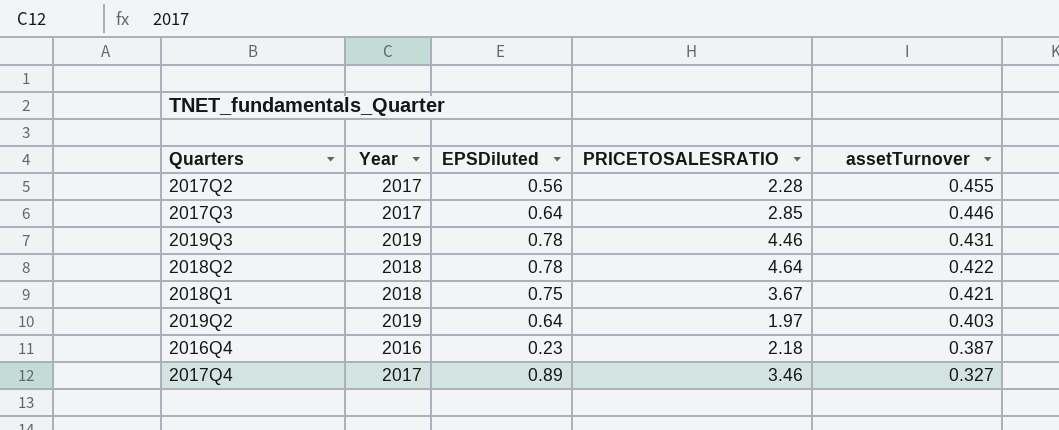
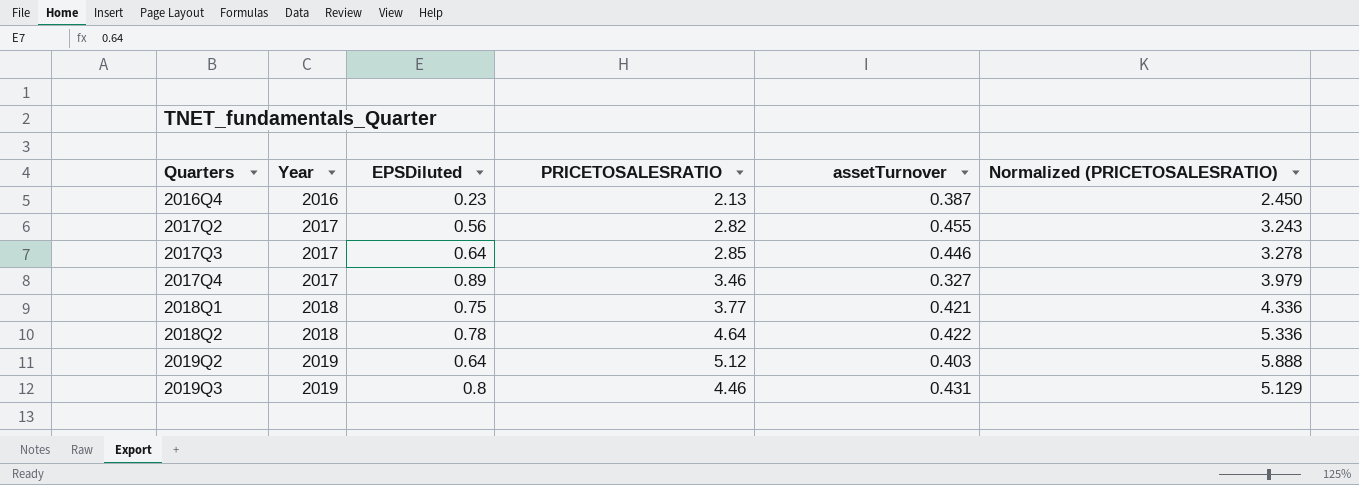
row order: assetTurnover descending -> Quarters ascending
column Normalized (PRICETOSALESRATIO) | formula: none -> [PRICETOSALESRATIO] * 1.15
2016Q4 | PRICETOSALESRATIO: 2.18 -> 2.13
2017Q2 | PRICETOSALESRATIO: 2.28 -> 2.82
2018Q1 | PRICETOSALESRATIO: 3.67 -> 3.77
2019Q2 | PRICETOSALESRATIO: 1.97 -> 5.12
2019Q3 | EPSDiluted: 0.78 -> 0.8

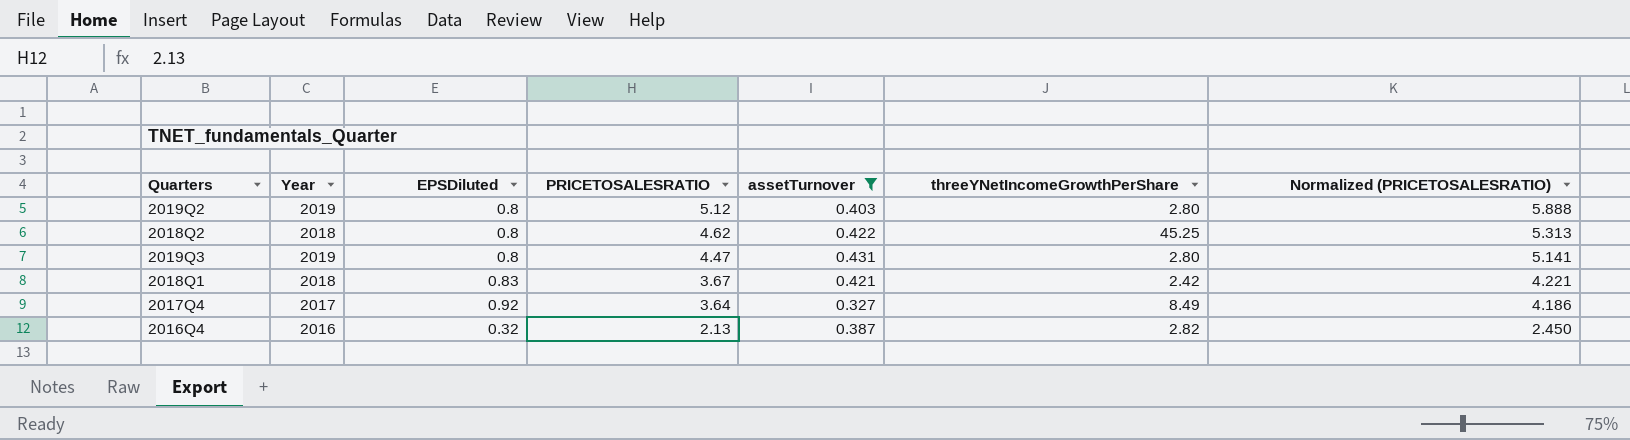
filter: none -> assetTurnover <= 0.431
row order: Quarters ascending -> PRICETOSALESRATIO descending
column threeYNetIncomeGrowthPerShare | position: none -> 6
2019Q2 | EPSDiluted: 0.64 -> 0.8
2018Q2 | EPSDiluted: 0.78 -> 0.8
2018Q2 | PRICETOSALESRATIO: 4.64 -> 4.62
2018Q2 | Normalized (PRICETOSALESRATIO): 5.336 -> 5.313
2019Q3 | PRICETOSALESRATIO: 4.46 -> 4.47
2019Q3 | Normalized (PRICETOSALESRATIO): 5.129 -> 5.141
2018Q1 | EPSDiluted: 0.75 -> 0.83
2018Q1 | PRICETOSALESRATIO: 3.77 -> 3.67
2018Q1 | Normalized (PRICETOSALESRATIO): 4.336 -> 4.221
2017Q4 | EPSDiluted: 0.89 -> 0.92
2017Q4 | PRICETOSALESRATIO: 3.46 -> 3.64
2017Q4 | Normalized (PRICETOSALESRATIO): 3.979 -> 4.186
2016Q4 | EPSDiluted: 0.23 -> 0.32

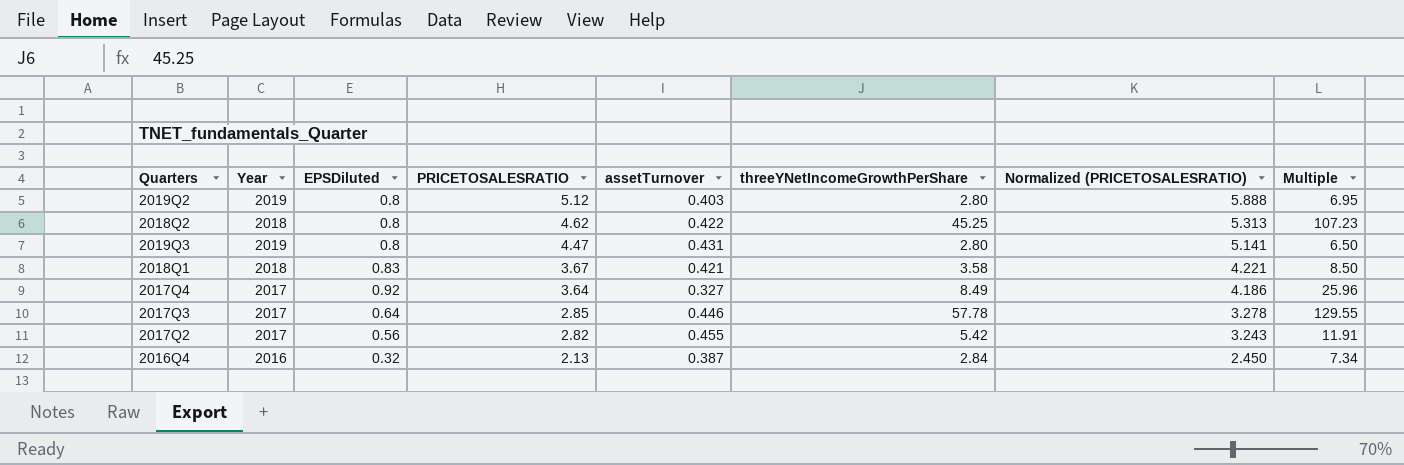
filter: assetTurnover <= 0.431 -> none
column Multiple | formula: none -> [threeYNetIncomeGrowthPerShare] / [assetTurnover]
2018Q1 | threeYNetIncomeGrowthPerShare: 2.42 -> 3.58
2016Q4 | threeYNetIncomeGrowthPerShare: 2.82 -> 2.84

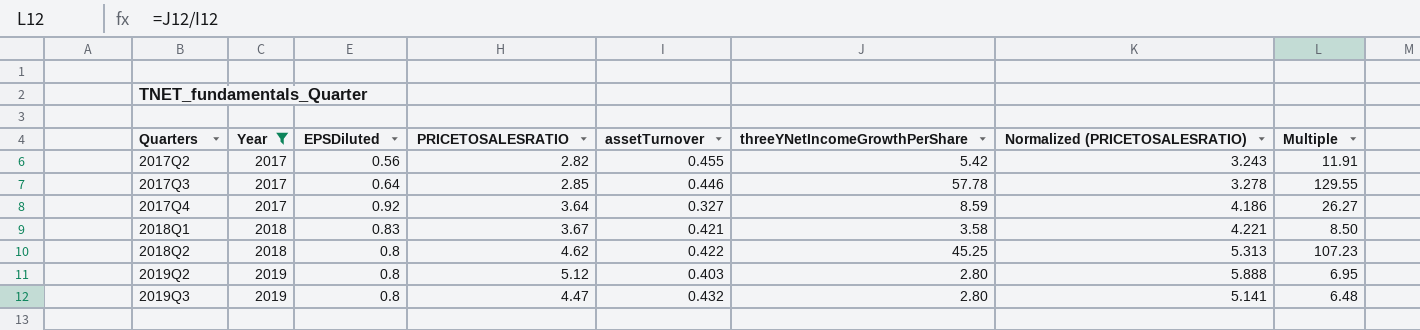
filter: none -> Year != 2016
row order: PRICETOSALESRATIO descending -> Quarters ascending
2017Q4 | threeYNetIncomeGrowthPerShare: 8.49 -> 8.59
2017Q4 | Multiple: 25.96 -> 26.27
2019Q3 | assetTurnover: 0.431 -> 0.432
2019Q3 | Multiple: 6.50 -> 6.48

